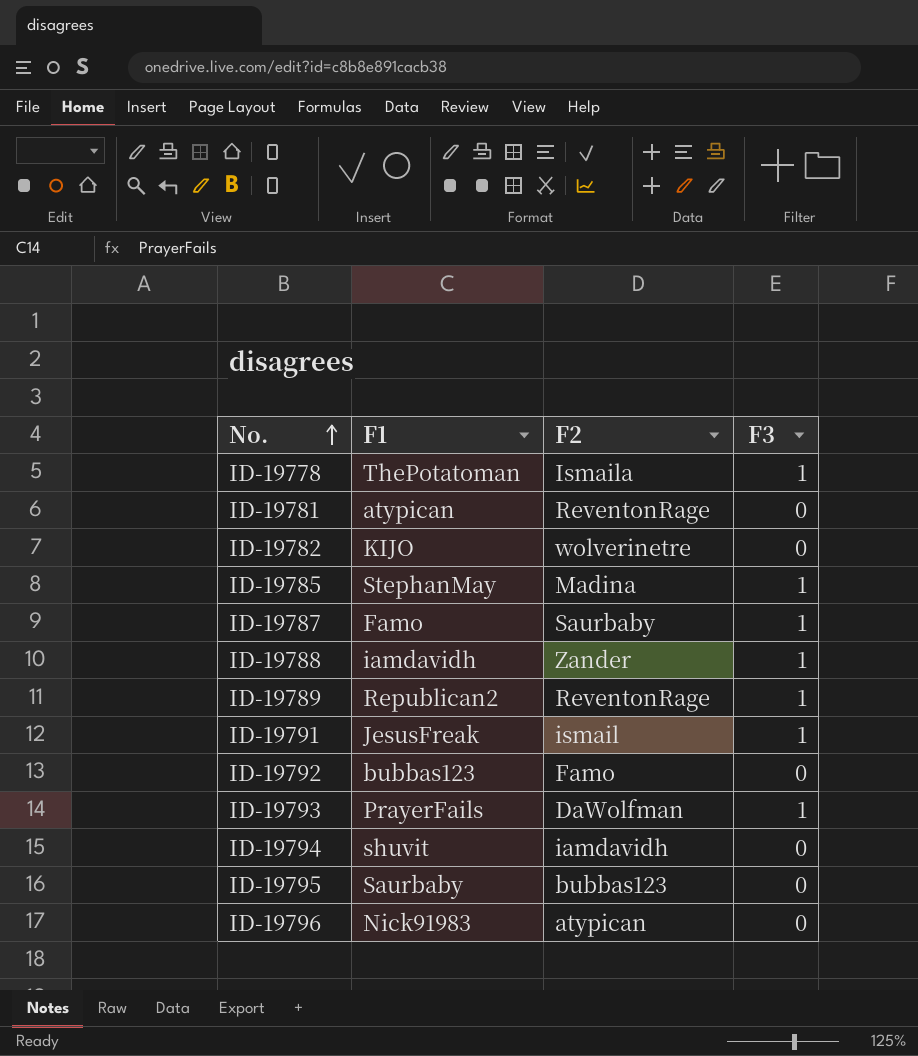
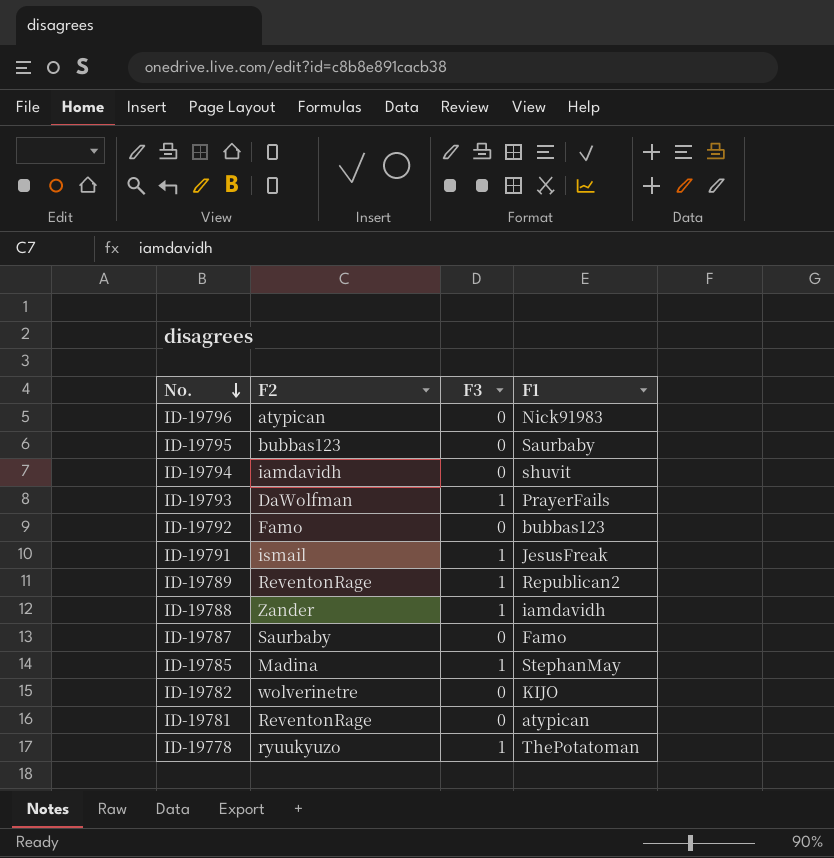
row order: No. ascending -> No. descending
column F1 | position: 2 -> 4
ID-19787 | F3: 1 -> 0
ID-19778 | F2: Ismaila -> ryuukyuzo

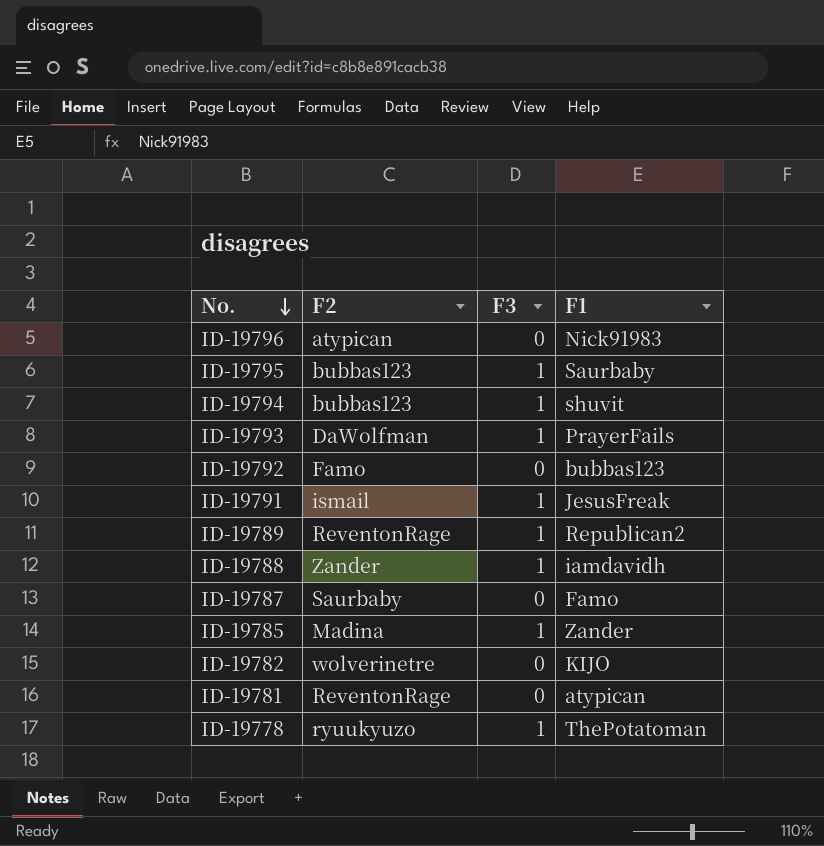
ID-19795 | F3: 0 -> 1
ID-19794 | F2: iamdavidh -> bubbas123
ID-19794 | F3: 0 -> 1
ID-19785 | F1: StephanMay -> Zander

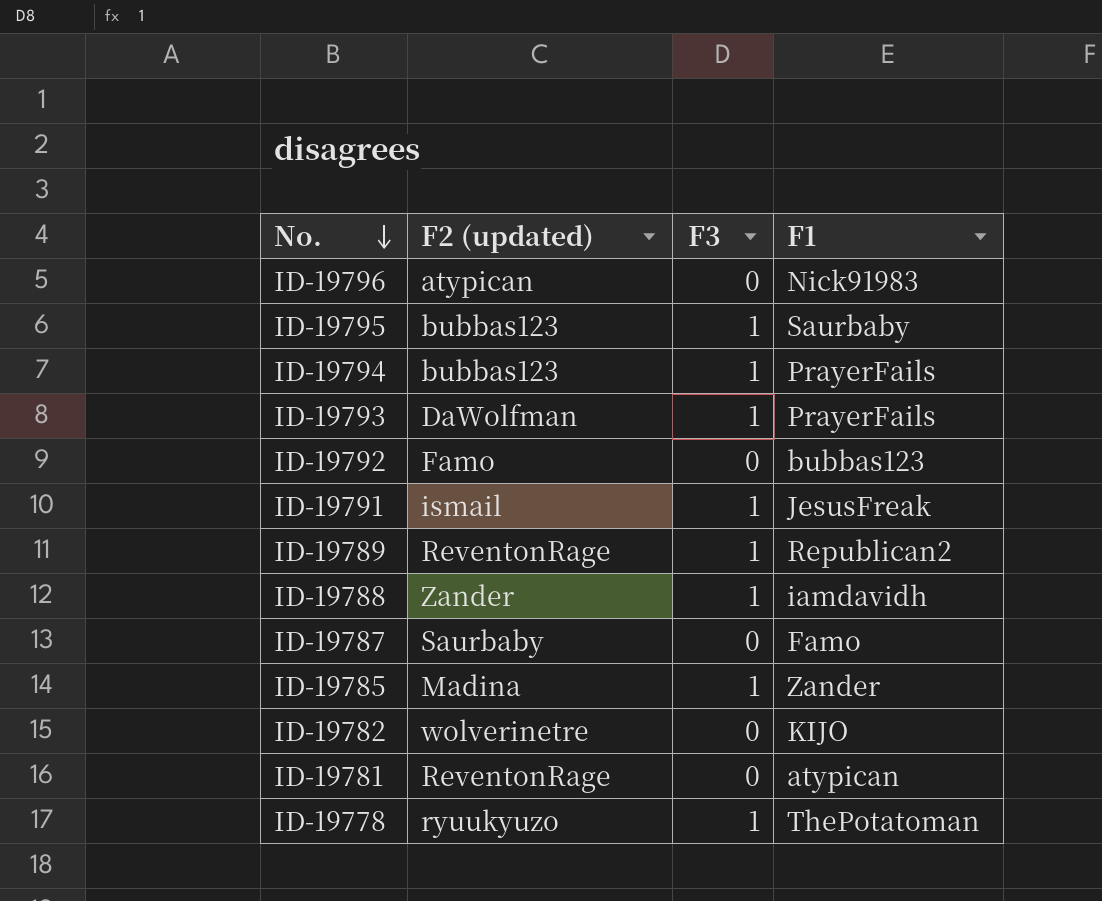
column name: F2 -> F2 (updated)
ID-19794 | F1: shuvit -> PrayerFails

